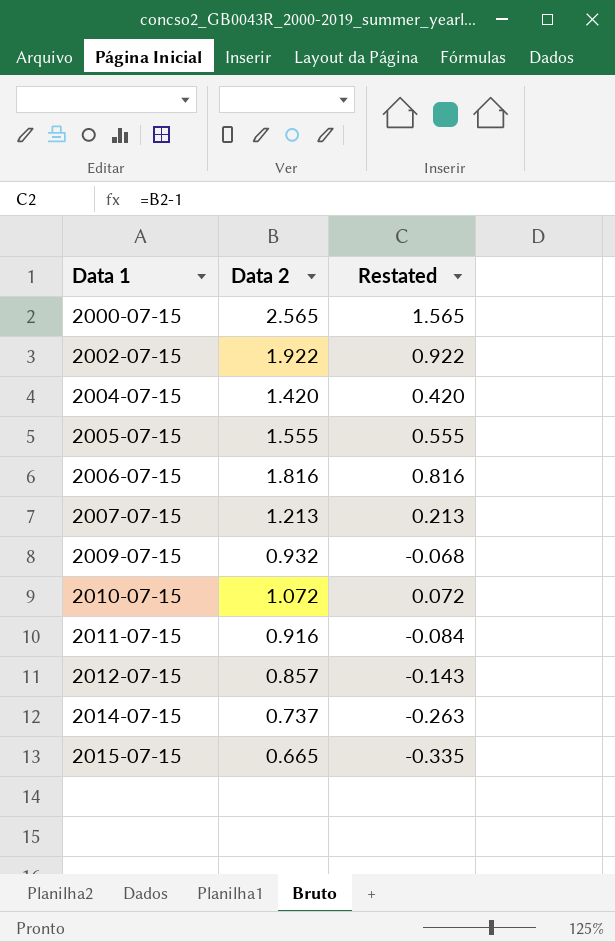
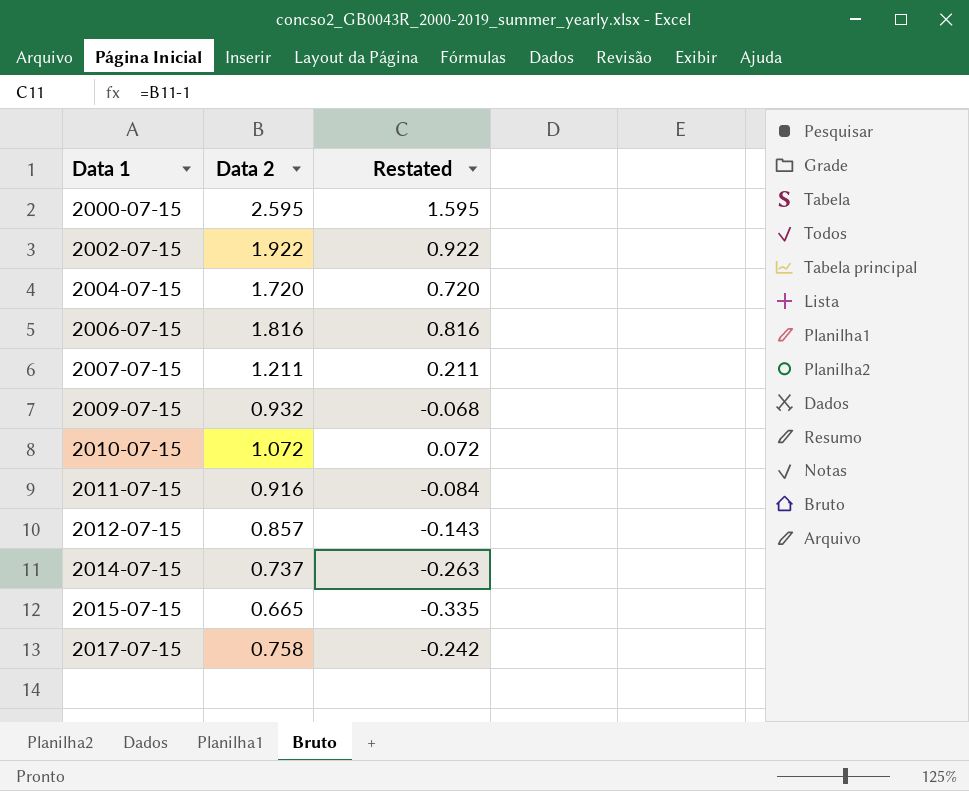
row 2005-07-15: 1.555 | 0.555 -> none
2000-07-15 | Data 2: 2.565 -> 2.595
2000-07-15 | Restated: 1.565 -> 1.595
2004-07-15 | Data 2: 1.420 -> 1.720
2004-07-15 | Restated: 0.420 -> 0.720
2007-07-15 | Data 2: 1.213 -> 1.211
2007-07-15 | Restated: 0.213 -> 0.211
row 2017-07-15: none -> 0.758 | -0.242

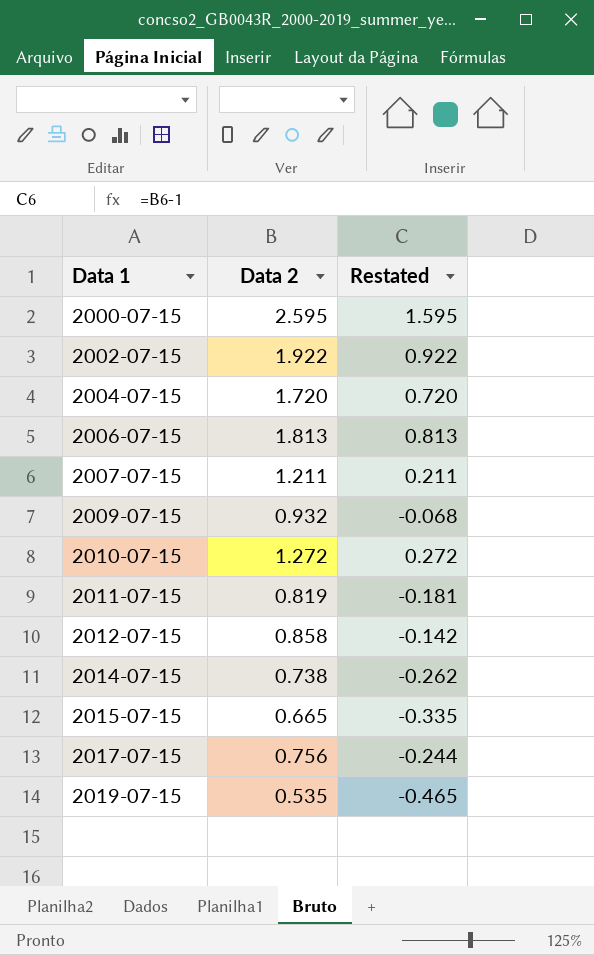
2006-07-15 | Data 2: 1.816 -> 1.813
2006-07-15 | Restated: 0.816 -> 0.813
2010-07-15 | Data 2: 1.072 -> 1.272
2010-07-15 | Restated: 0.072 -> 0.272
2011-07-15 | Data 2: 0.916 -> 0.819
2011-07-15 | Restated: -0.084 -> -0.181
2012-07-15 | Data 2: 0.857 -> 0.858
2012-07-15 | Restated: -0.143 -> -0.142
2014-07-15 | Data 2: 0.737 -> 0.738
2014-07-15 | Restated: -0.263 -> -0.262
2017-07-15 | Data 2: 0.758 -> 0.756
2017-07-15 | Restated: -0.242 -> -0.244
row 2019-07-15: none -> 0.535 | -0.465

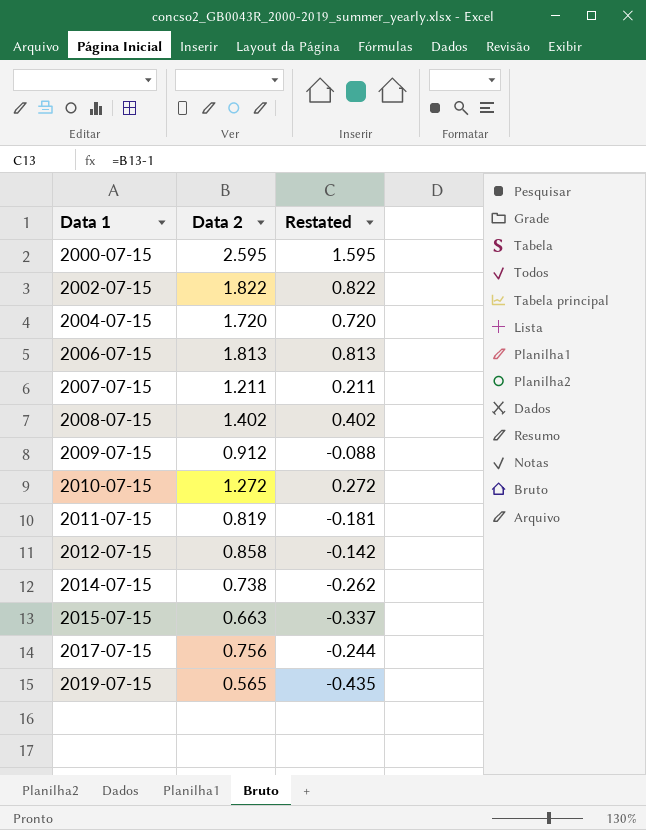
2002-07-15 | Data 2: 1.922 -> 1.822
2002-07-15 | Restated: 0.922 -> 0.822
row 2008-07-15: none -> 1.402 | 0.402
2009-07-15 | Data 2: 0.932 -> 0.912
2009-07-15 | Restated: -0.068 -> -0.088
2015-07-15 | Data 2: 0.665 -> 0.663
2015-07-15 | Restated: -0.335 -> -0.337
2019-07-15 | Data 2: 0.535 -> 0.565
2019-07-15 | Restated: -0.465 -> -0.435

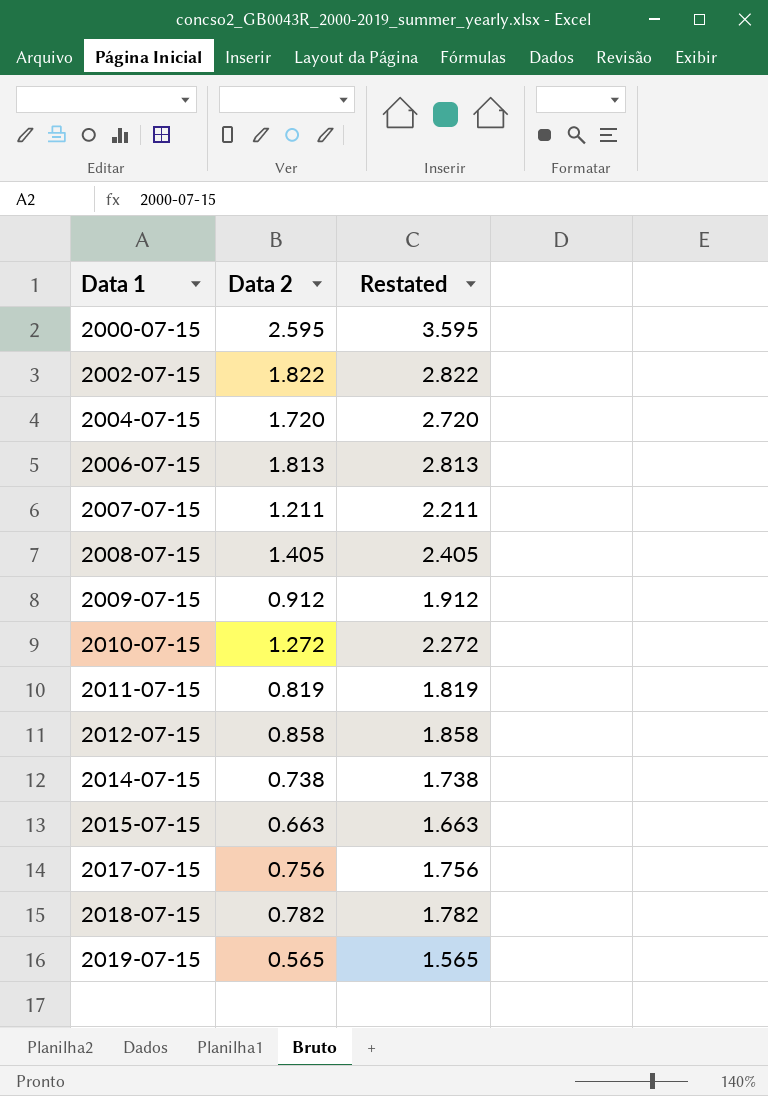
column Restated | formula: [Data 2] - 1 -> [Data 2] + 1
2008-07-15 | Data 2: 1.402 -> 1.405
row 2018-07-15: none -> 0.782 | 1.782

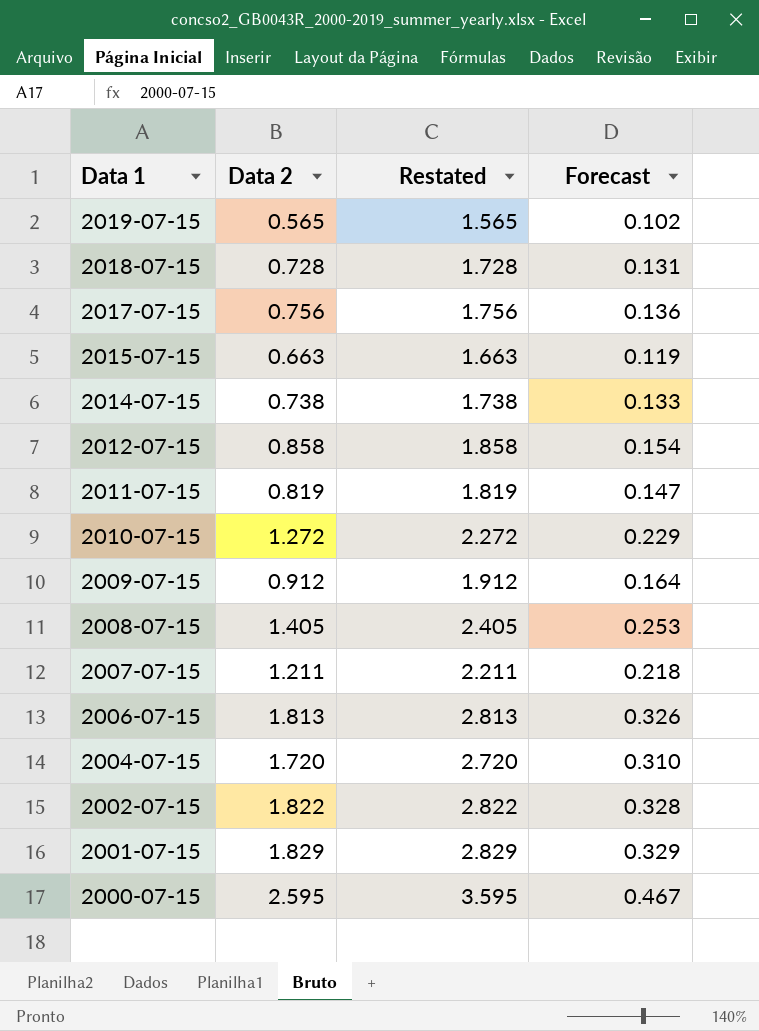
row order: Data 1 ascending -> Data 1 descending
column Forecast | formula: none -> [Data 2] * 0.18
2018-07-15 | Data 2: 0.782 -> 0.728
2018-07-15 | Restated: 1.782 -> 1.728
row 2001-07-15: none -> 1.829 | 2.829 | 0.329

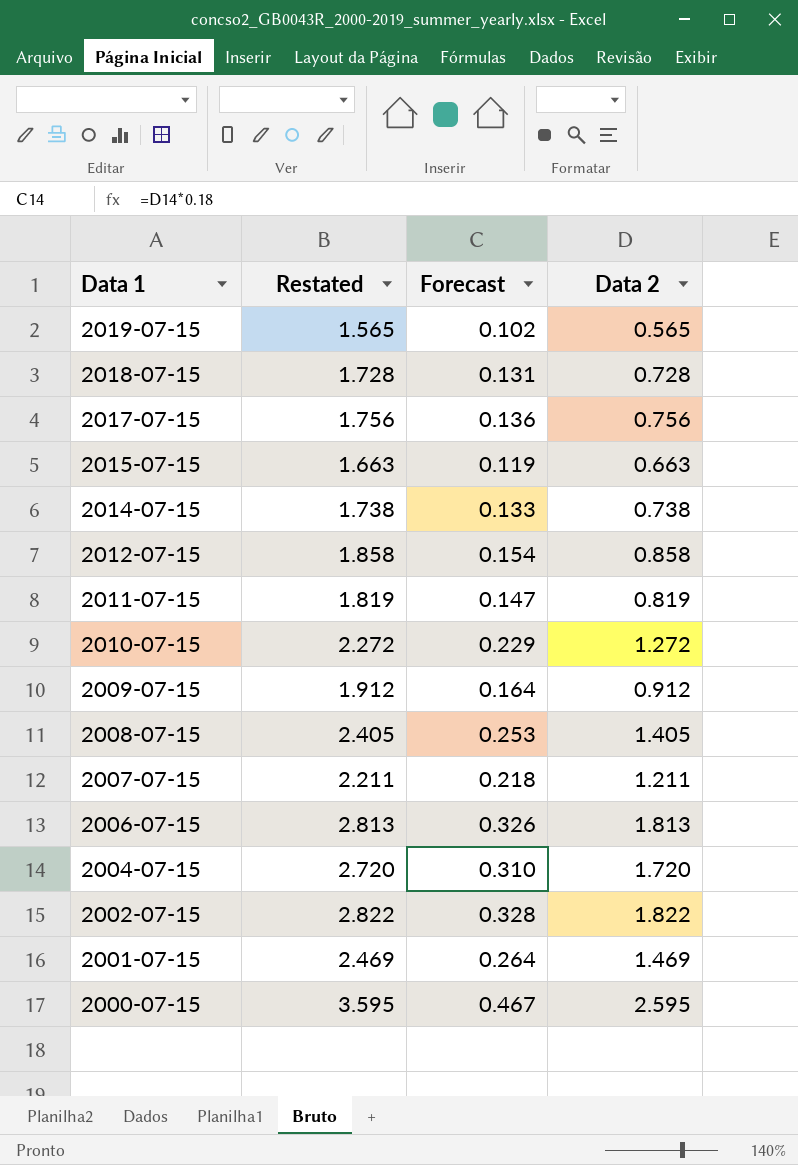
column Data 2 | position: 2 -> 4
2001-07-15 | Restated: 2.829 -> 2.469
2001-07-15 | Forecast: 0.329 -> 0.264
2001-07-15 | Data 2: 1.829 -> 1.469

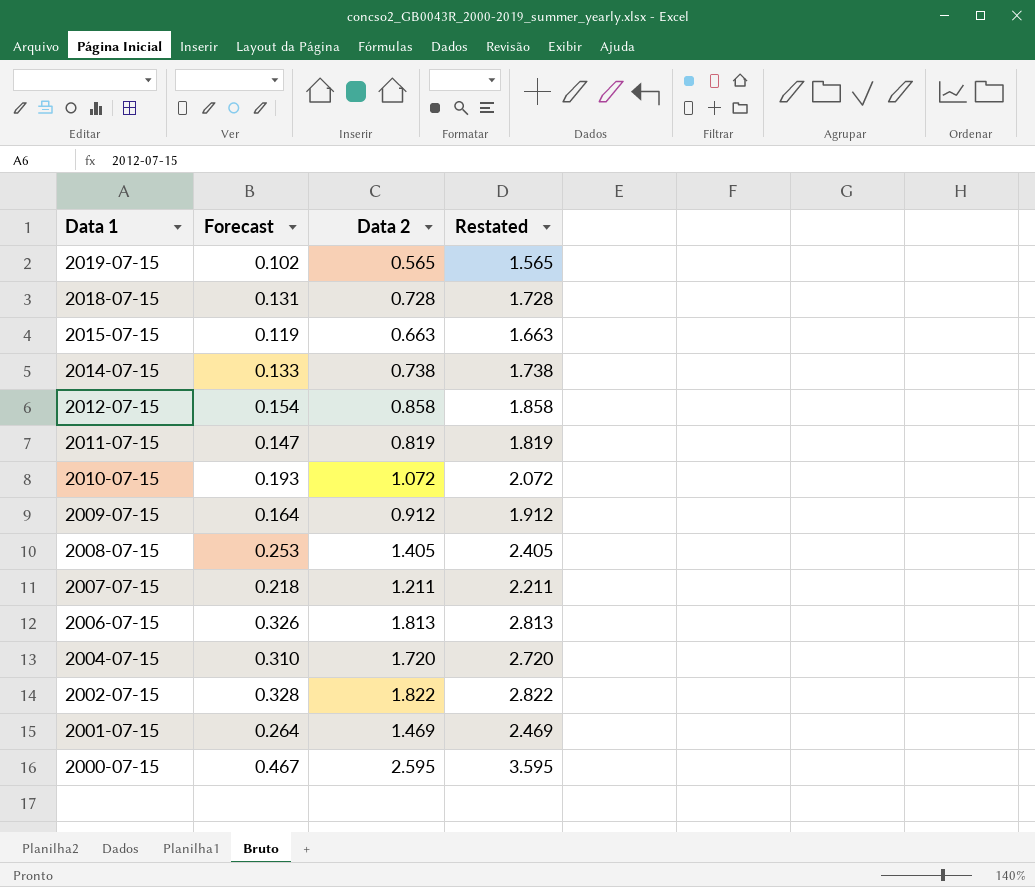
column Restated | position: 2 -> 4
row 2017-07-15: 1.756 | 0.136 | 0.756 -> none
2010-07-15 | Forecast: 0.229 -> 0.193
2010-07-15 | Data 2: 1.272 -> 1.072
2010-07-15 | Restated: 2.272 -> 2.072

